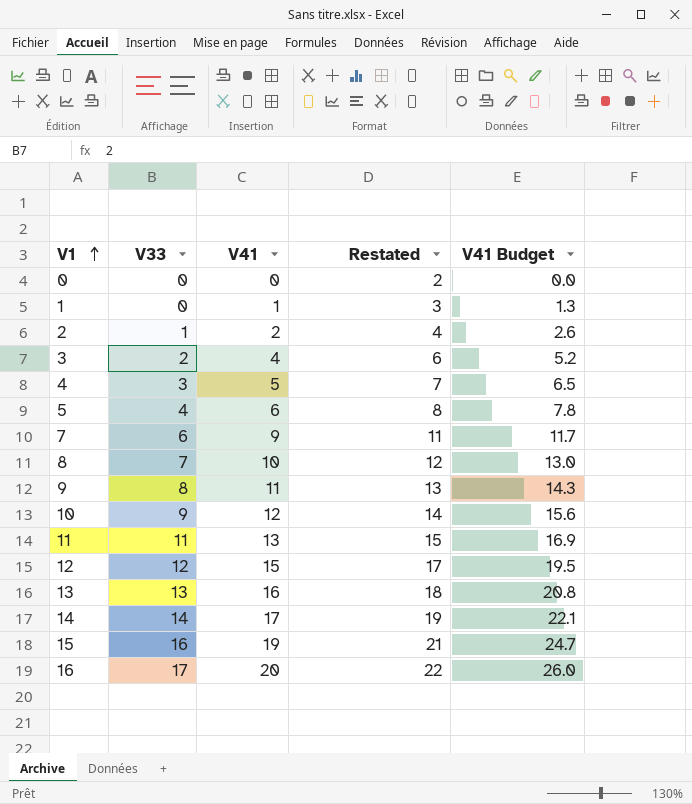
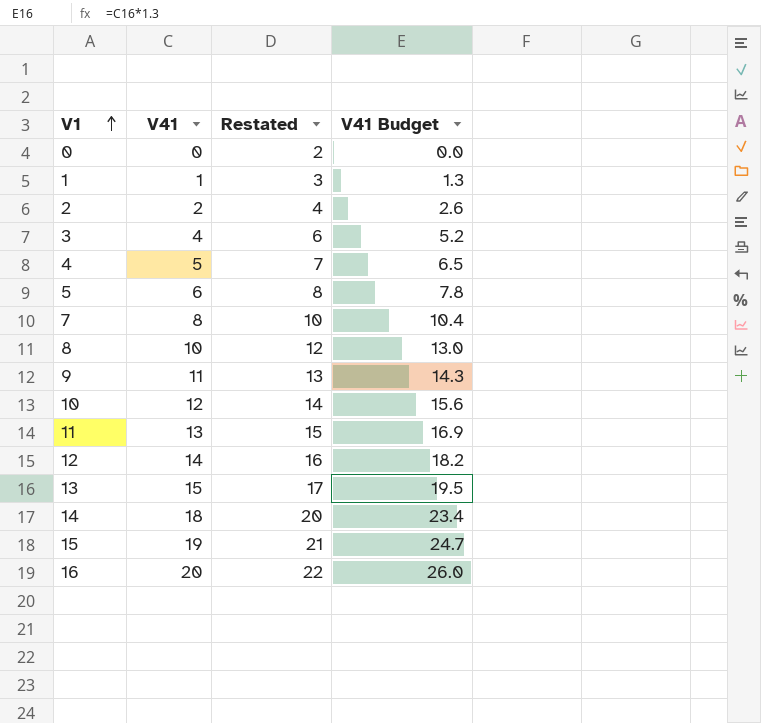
column V33 | position: 2 -> none
7 | V41: 9 -> 8
7 | Restated: 11 -> 10
7 | V41 Budget: 11.7 -> 10.4
12 | V41: 15 -> 14
12 | Restated: 17 -> 16
12 | V41 Budget: 19.5 -> 18.2
13 | V41: 16 -> 15
13 | Restated: 18 -> 17
13 | V41 Budget: 20.8 -> 19.5
14 | V41: 17 -> 18
14 | Restated: 19 -> 20
14 | V41 Budget: 22.1 -> 23.4

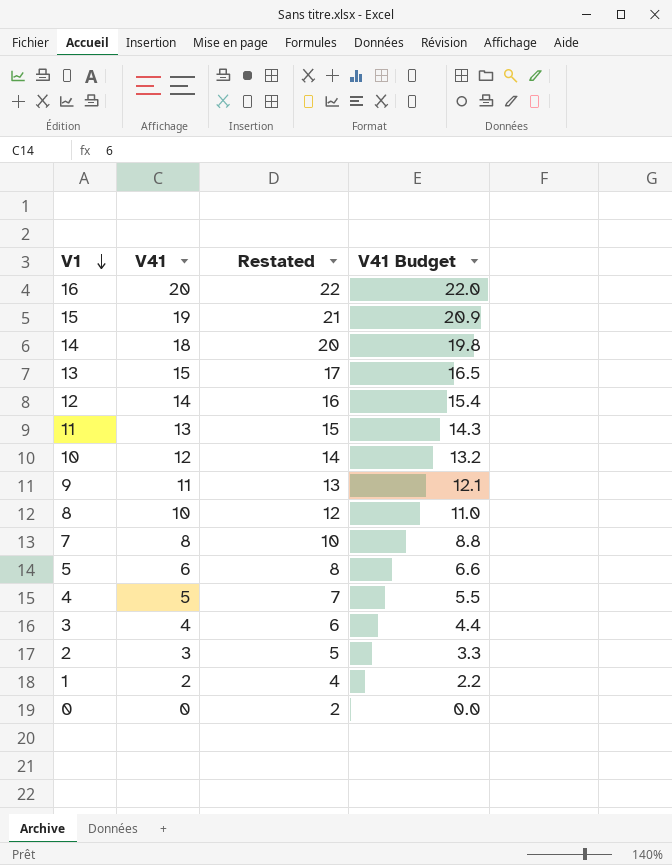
row order: V1 ascending -> V1 descending
column V41 Budget | formula: [V41] * 1.3 -> [V41] * 1.1
2 | V41: 2 -> 3
2 | Restated: 4 -> 5
1 | V41: 1 -> 2
1 | Restated: 3 -> 4

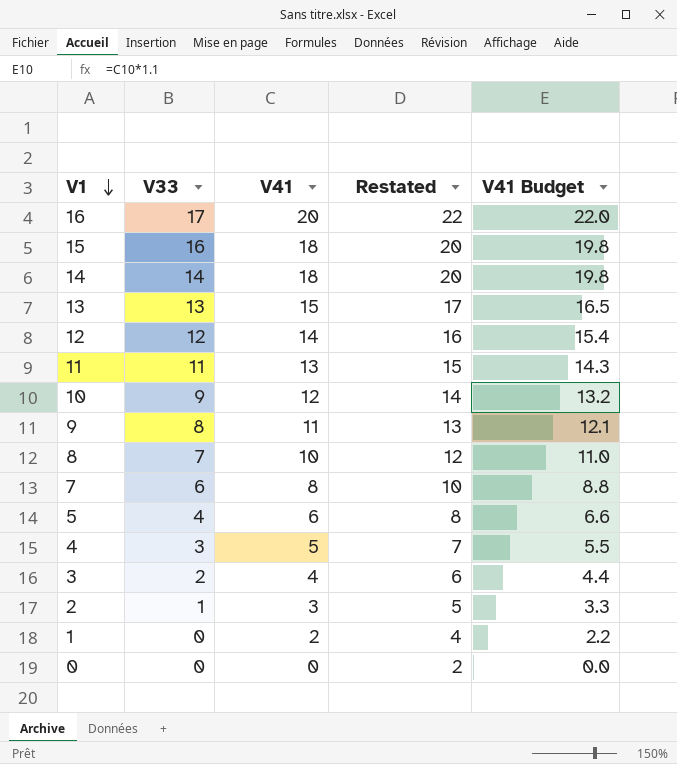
column V33 | position: none -> 2
15 | V41: 19 -> 18
15 | Restated: 21 -> 20
15 | V41 Budget: 20.9 -> 19.8

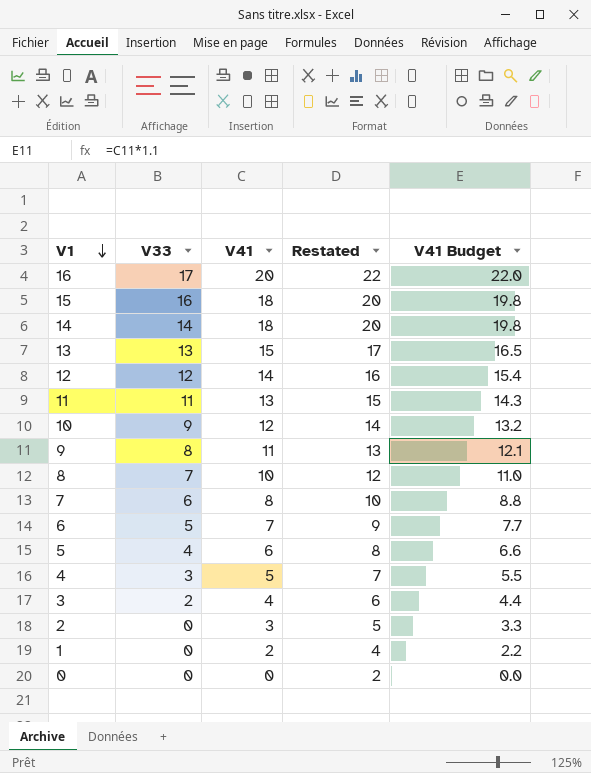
row 6: none -> 5 | 7 | 9 | 7.7
2 | V33: 1 -> 0

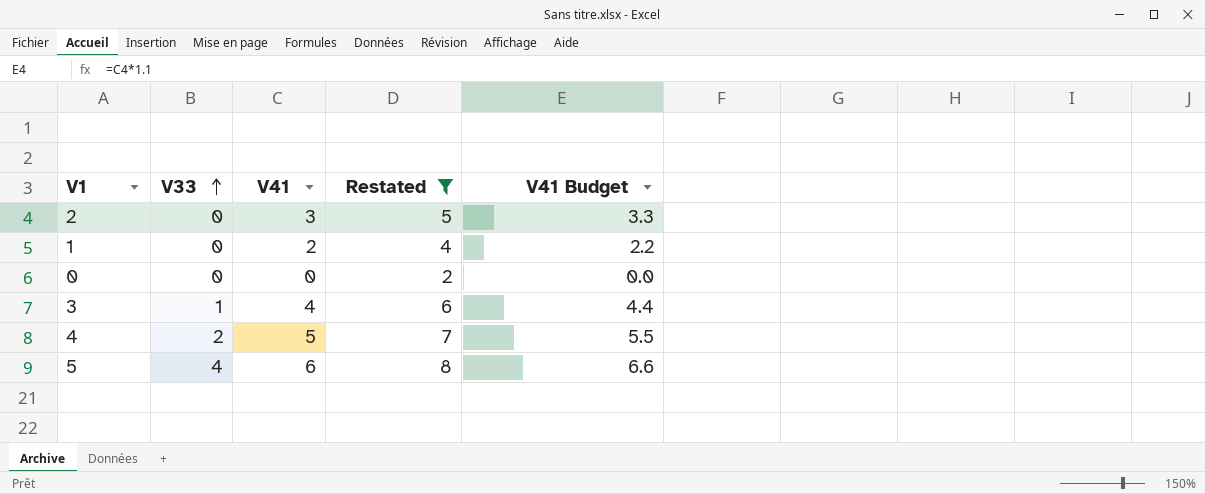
filter: none -> Restated <= 8
row order: V1 descending -> V33 ascending
3 | V33: 2 -> 1
4 | V33: 3 -> 2

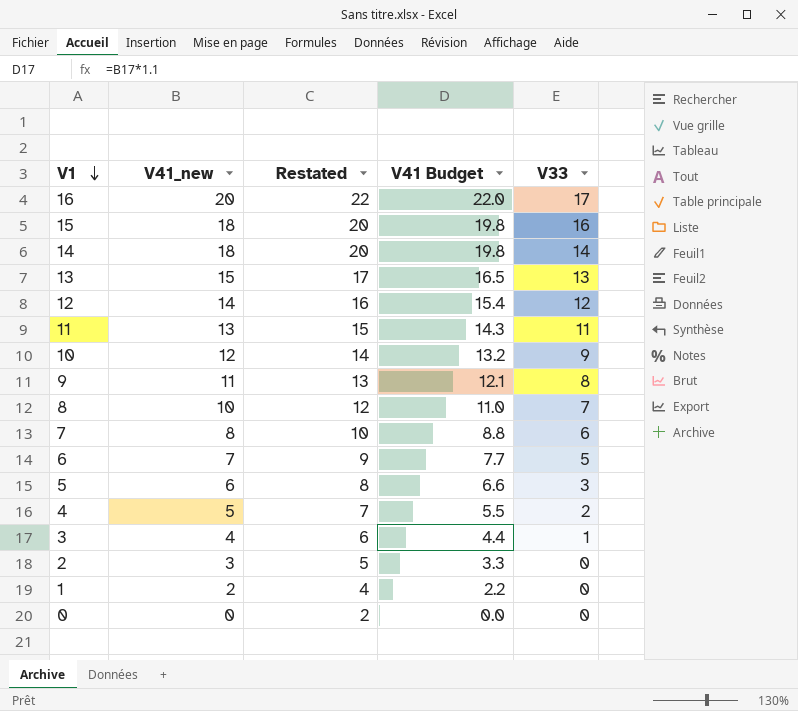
filter: Restated <= 8 -> none
row order: V33 ascending -> V1 descending
column name: V41 -> V41_new
column V33 | position: 2 -> 5
5 | V33: 4 -> 3

